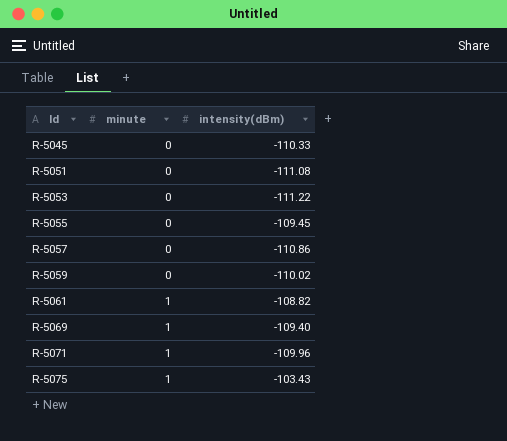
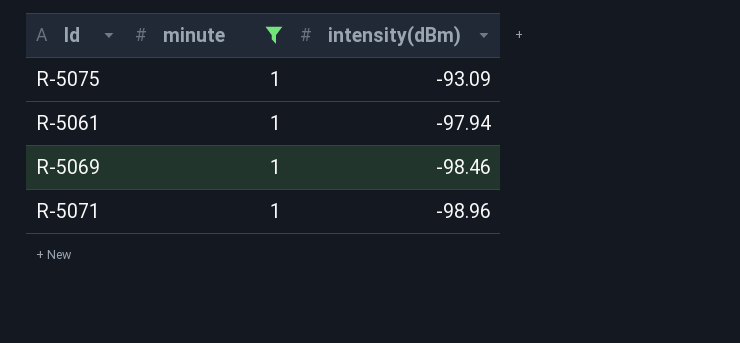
filter: none -> minute = 1
row order: Id ascending -> intensity(dBm) descending
R-5075 | intensity(dBm): -103.43 -> -93.09
R-5061 | intensity(dBm): -108.82 -> -97.94
R-5069 | intensity(dBm): -109.40 -> -98.46
R-5071 | intensity(dBm): -109.96 -> -98.96

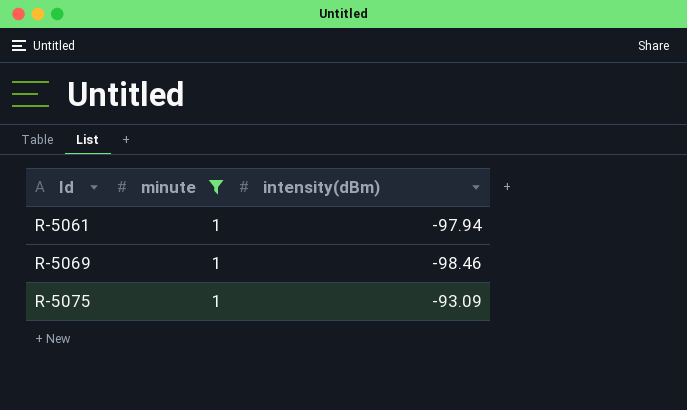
row order: intensity(dBm) descending -> Id ascending
row R-5071: 1 | -98.96 -> none

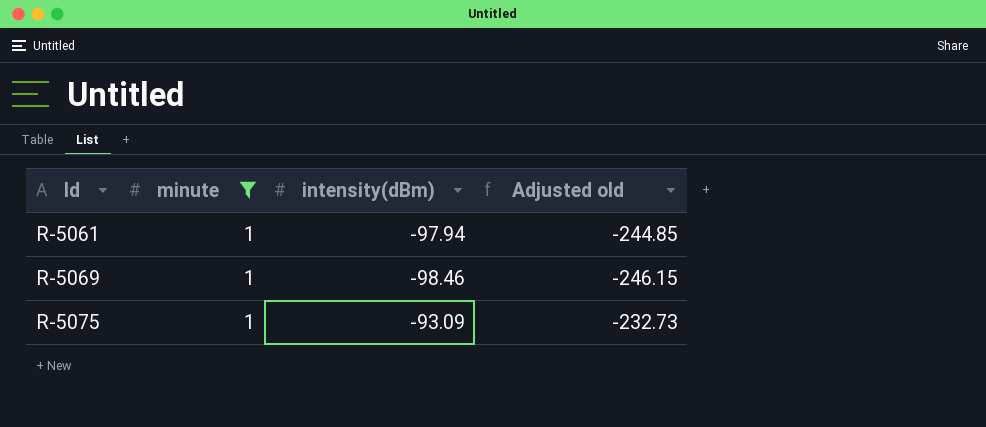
column Adjusted old | formula: none -> [intensity(dBm)] * 2.5

